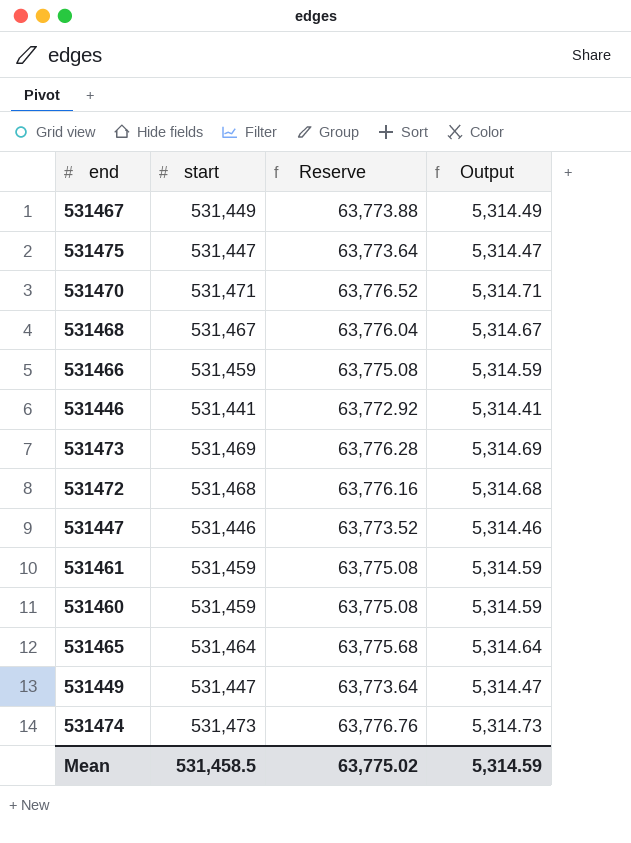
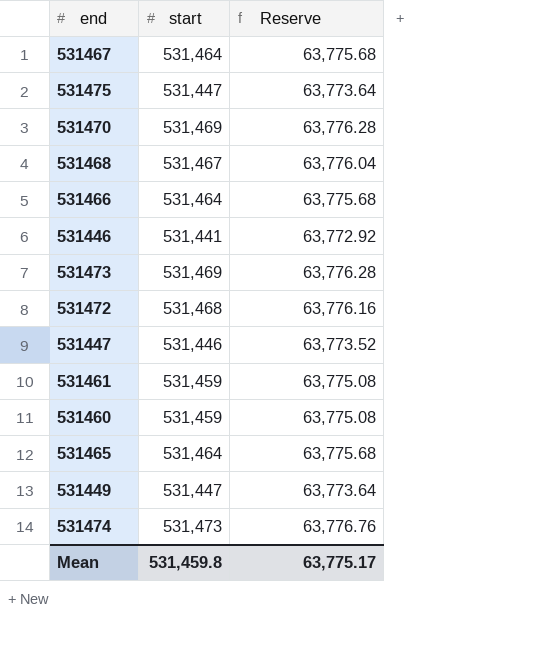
column Output | formula: [start] * 0.01 -> none
531467 | start: 531,449 -> 531,464
531467 | Reserve: 63,773.88 -> 63,775.68
531470 | start: 531,471 -> 531,469
531470 | Reserve: 63,776.52 -> 63,776.28
531466 | start: 531,459 -> 531,464
531466 | Reserve: 63,775.08 -> 63,775.68
Mean | start: 531,458.5 -> 531,459.8
Mean | Reserve: 63,775.02 -> 63,775.17

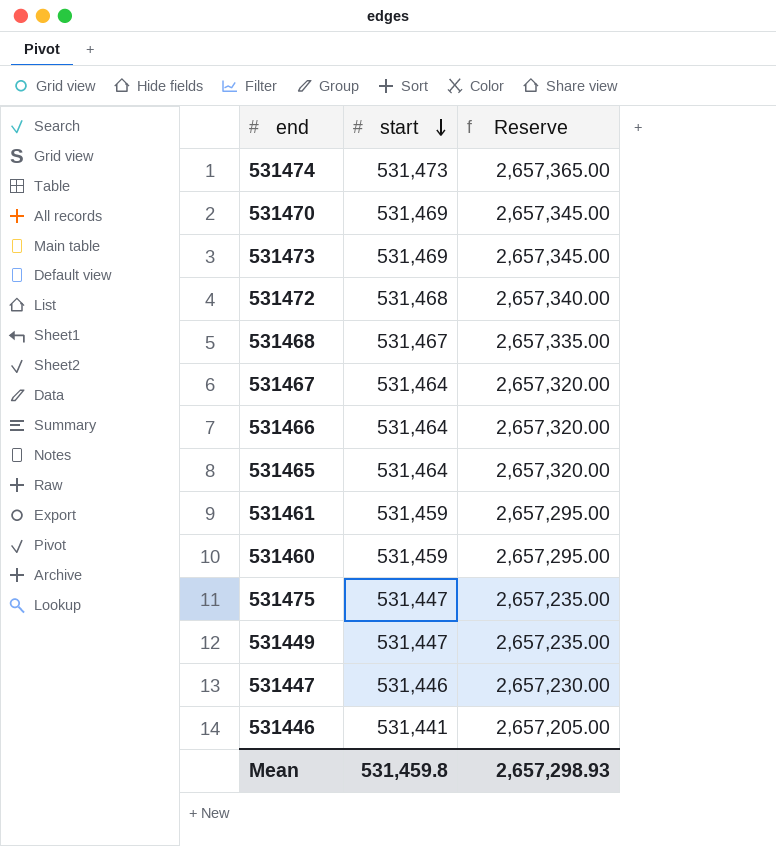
row order: none -> start descending
column Reserve | formula: [start] * 0.12 -> [start] * 5
Mean | Reserve: 63,775.17 -> 2,657,298.93

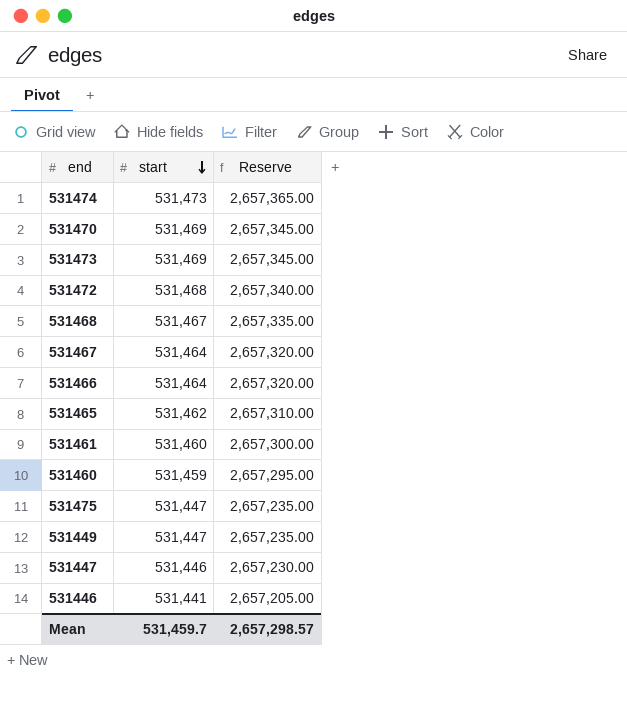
531465 | start: 531,464 -> 531,462
531465 | Reserve: 2,657,320.00 -> 2,657,310.00
531461 | start: 531,459 -> 531,460
531461 | Reserve: 2,657,295.00 -> 2,657,300.00
Mean | start: 531,459.8 -> 531,459.7
Mean | Reserve: 2,657,298.93 -> 2,657,298.57

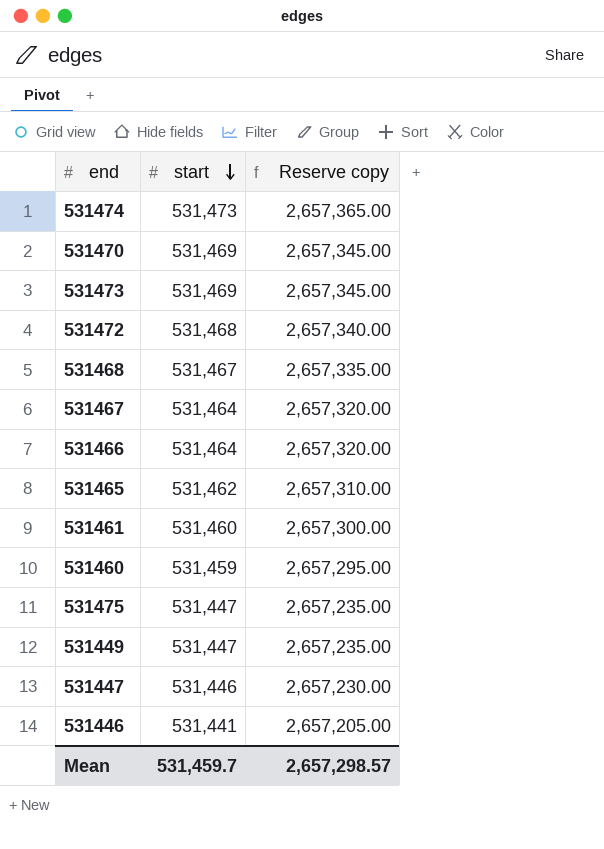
column name: Reserve -> Reserve copy

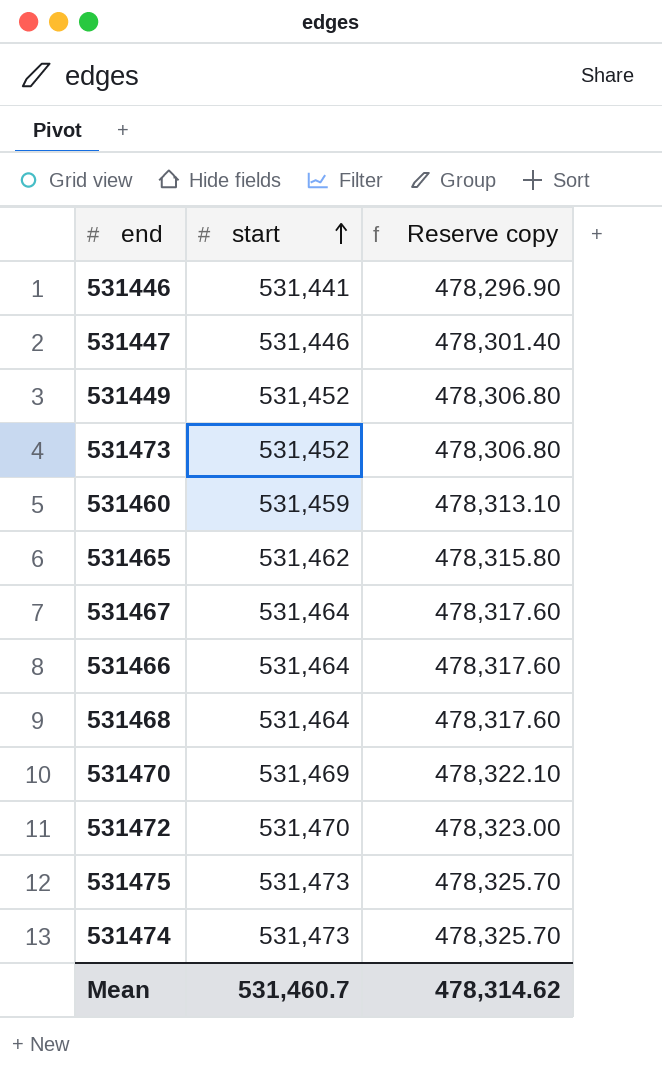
row order: start descending -> start ascending
column Reserve copy | formula: [start] * 5 -> [start] * 0.9
row 531461: 531,460 | 2,657,300.00 -> none
531449 | start: 531,447 -> 531,452
531473 | start: 531,469 -> 531,452
531468 | start: 531,467 -> 531,464
531472 | start: 531,468 -> 531,470
531475 | start: 531,447 -> 531,473
Mean | start: 531,459.7 -> 531,460.7
Mean | Reserve copy: 2,657,298.57 -> 478,314.62

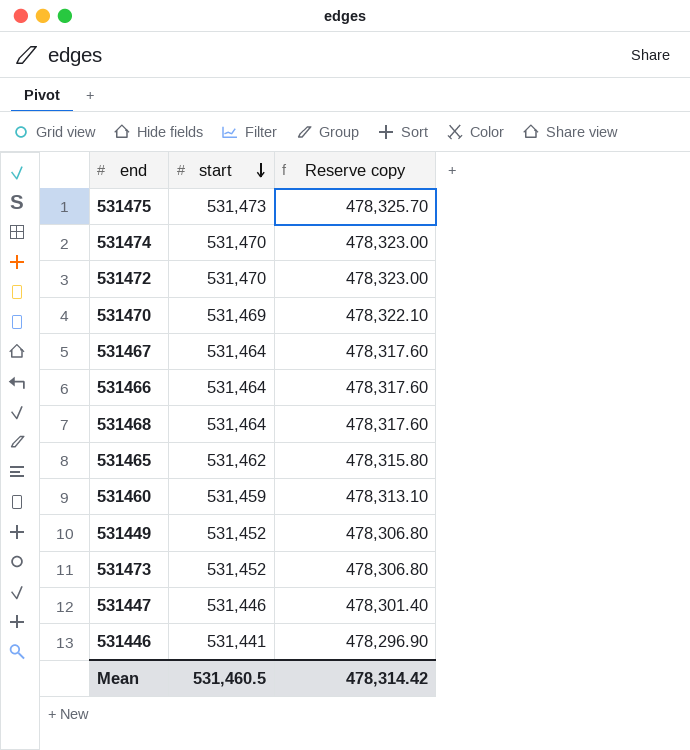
row order: start ascending -> start descending
531474 | start: 531,473 -> 531,470
531474 | Reserve copy: 478,325.70 -> 478,323.00
Mean | start: 531,460.7 -> 531,460.5
Mean | Reserve copy: 478,314.62 -> 478,314.42

